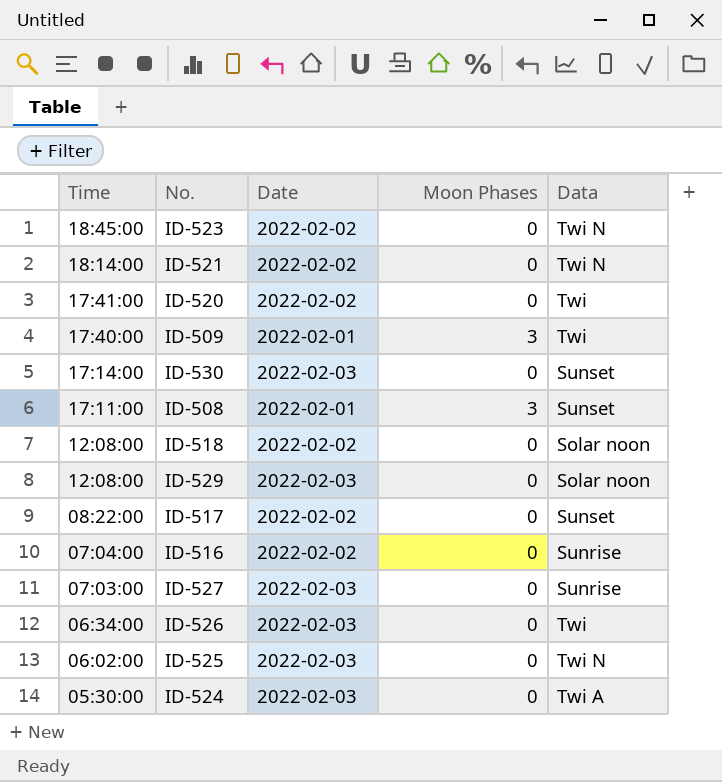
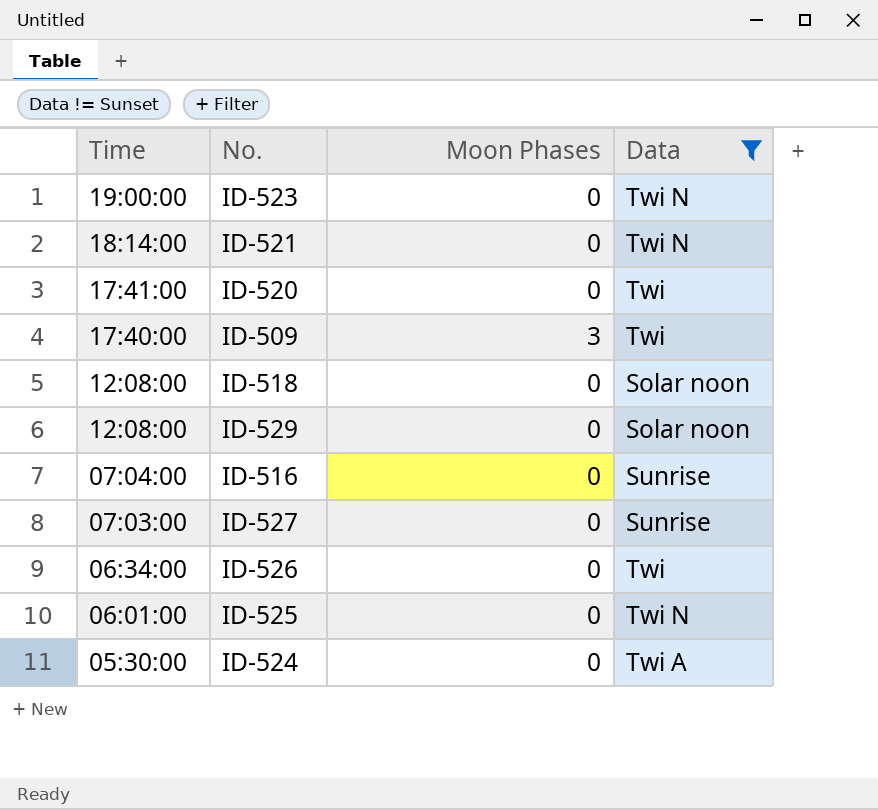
filter: none -> Data != Sunset
column Date | position: 3 -> none
ID-523 | Time: 18:45:00 -> 19:00:00
ID-525 | Time: 06:02:00 -> 06:01:00

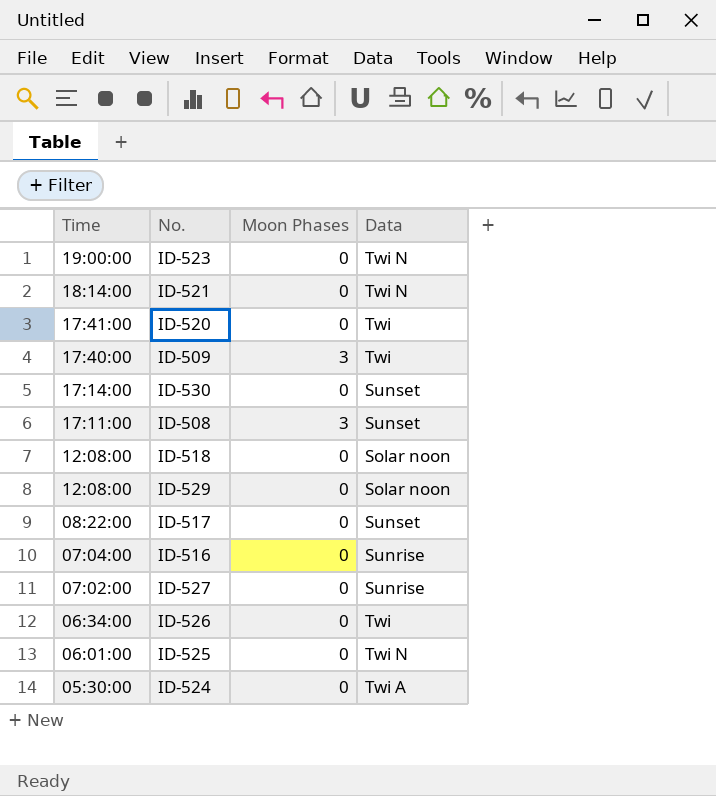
filter: Data != Sunset -> none
ID-527 | Time: 07:03:00 -> 07:02:00

